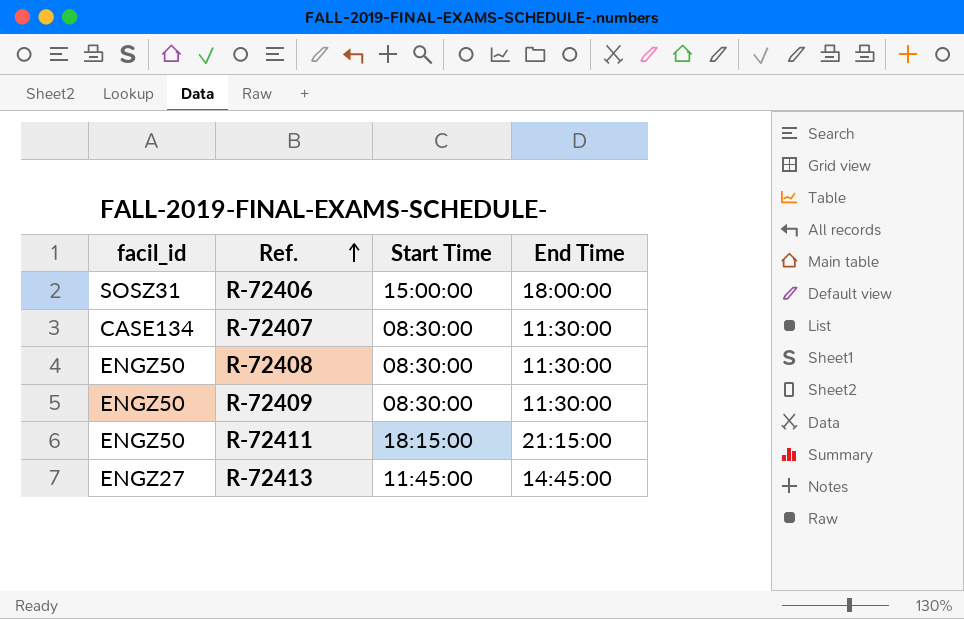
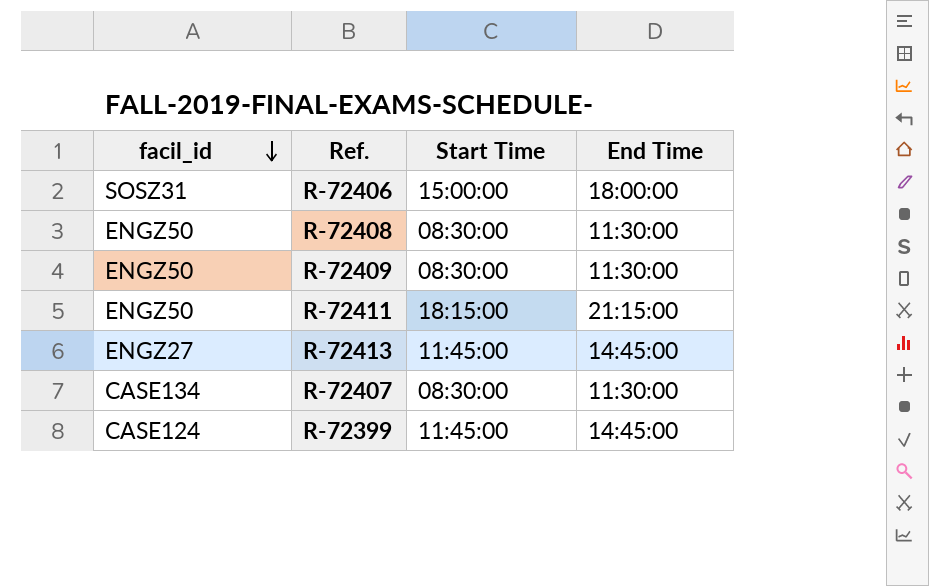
row order: Ref. ascending -> facil_id descending
row R-72399: none -> CASE124 | 11:45:00 | 14:45:00

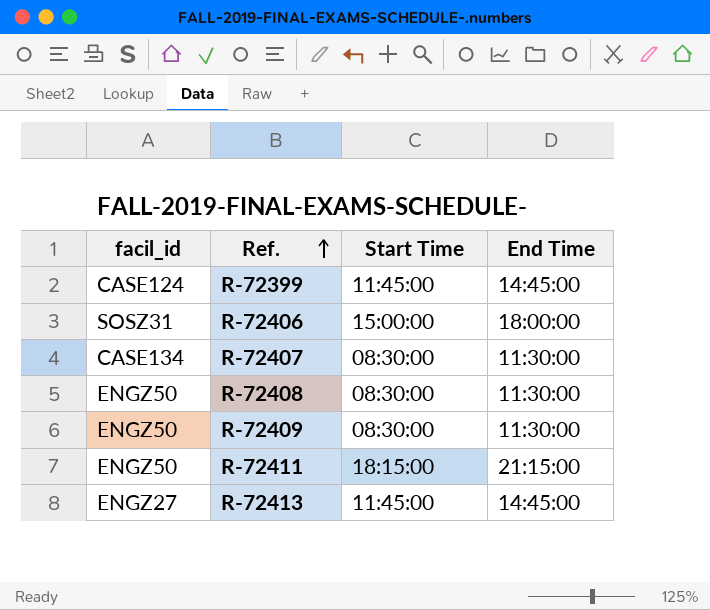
row order: facil_id descending -> Ref. ascending

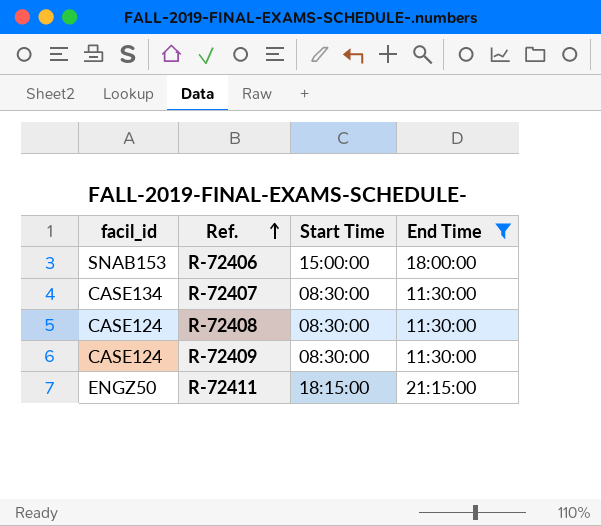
filter: none -> End Time != 14:45:00
R-72406 | facil_id: SOSZ31 -> SNAB153
R-72408 | facil_id: ENGZ50 -> CASE124
R-72409 | facil_id: ENGZ50 -> CASE124

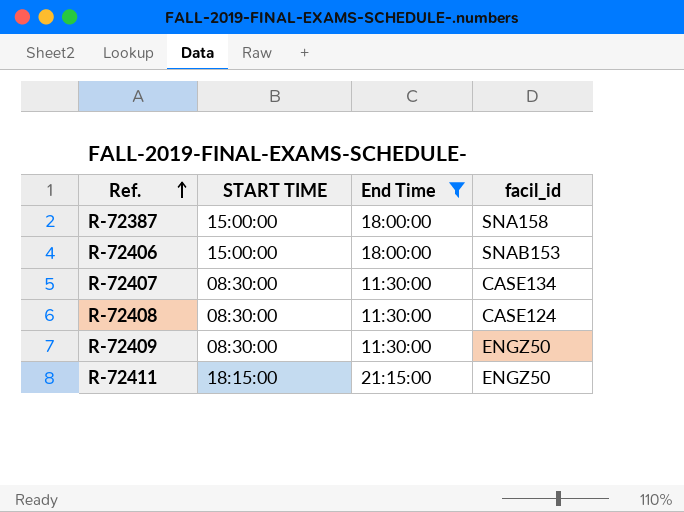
column name: Start Time -> START TIME
column facil_id | position: 1 -> 4
row R-72387: none -> 15:00:00 | 18:00:00 | SNA158
R-72409 | facil_id: CASE124 -> ENGZ50

